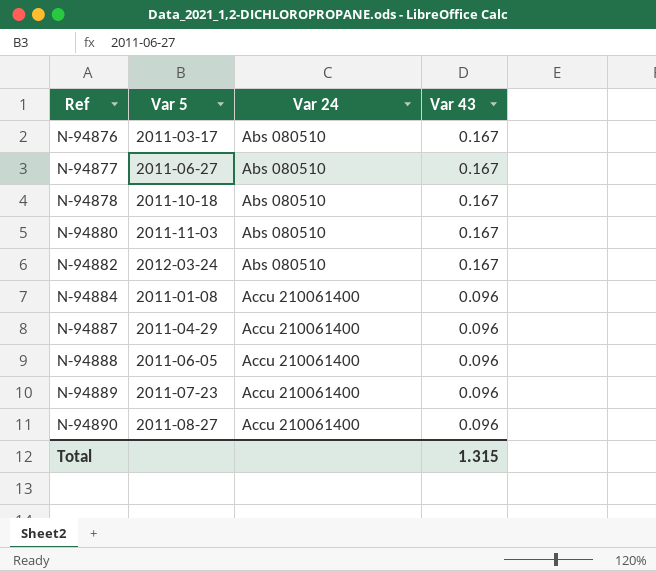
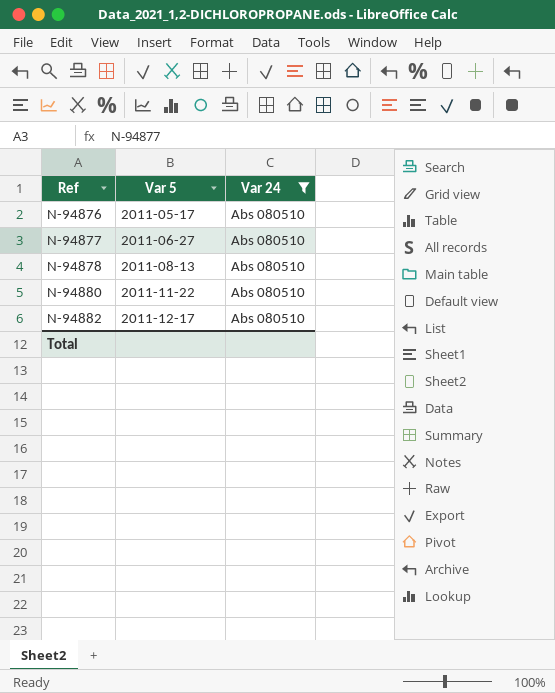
filter: none -> Var 24 = Abs 080510
column Var 43 | position: 4 -> none
N-94876 | Var 5: 2011-03-17 -> 2011-05-17
N-94878 | Var 5: 2011-10-18 -> 2011-08-13
N-94880 | Var 5: 2011-11-03 -> 2011-11-22
N-94882 | Var 5: 2012-03-24 -> 2011-12-17

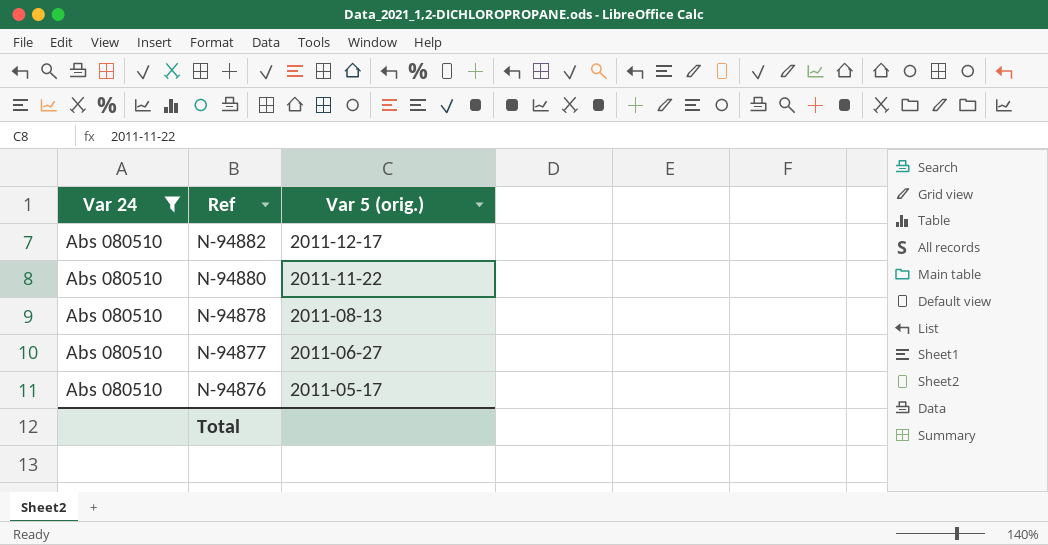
row order: Ref ascending -> Ref descending
column Var 24 | position: 3 -> 1
column name: Var 5 -> Var 5 (orig.)

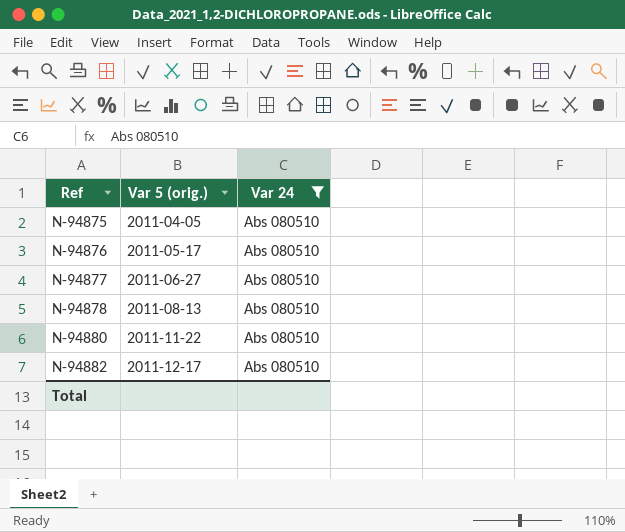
row order: Ref descending -> Ref ascending
column Var 24 | position: 1 -> 3
row N-94875: none -> 2011-04-05 | Abs 080510

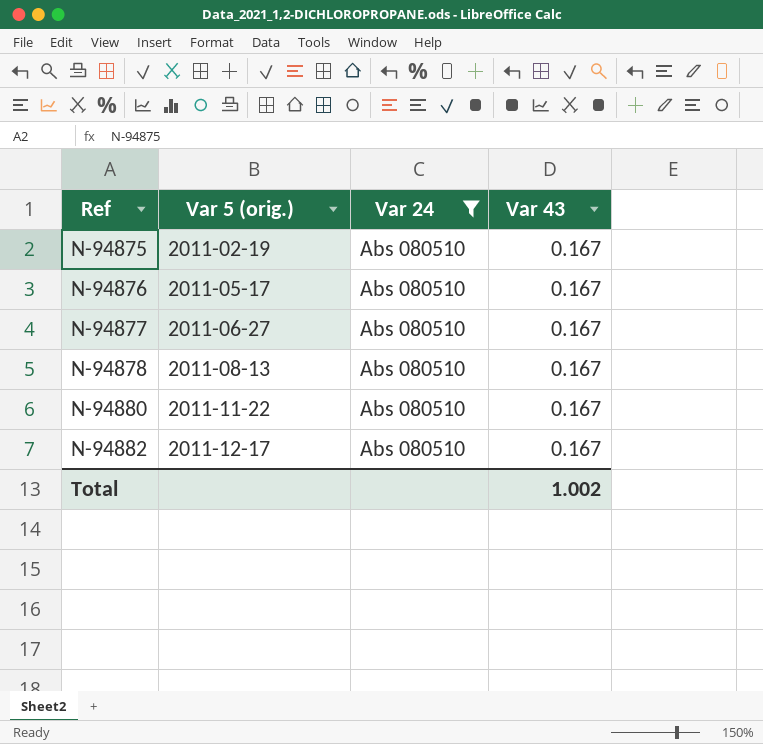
column Var 43 | position: none -> 4
N-94875 | Var 5 (orig.): 2011-04-05 -> 2011-02-19

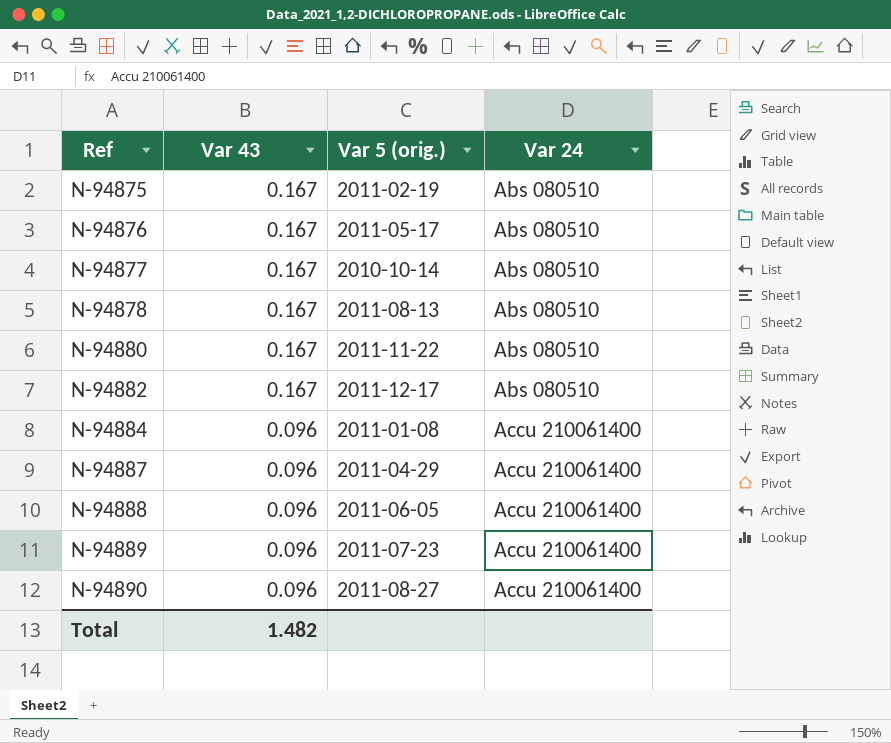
filter: Var 24 = Abs 080510 -> none
column Var 43 | position: 4 -> 2
N-94877 | Var 5 (orig.): 2011-06-27 -> 2010-10-14
Total | Var 43: 1.002 -> 1.482

